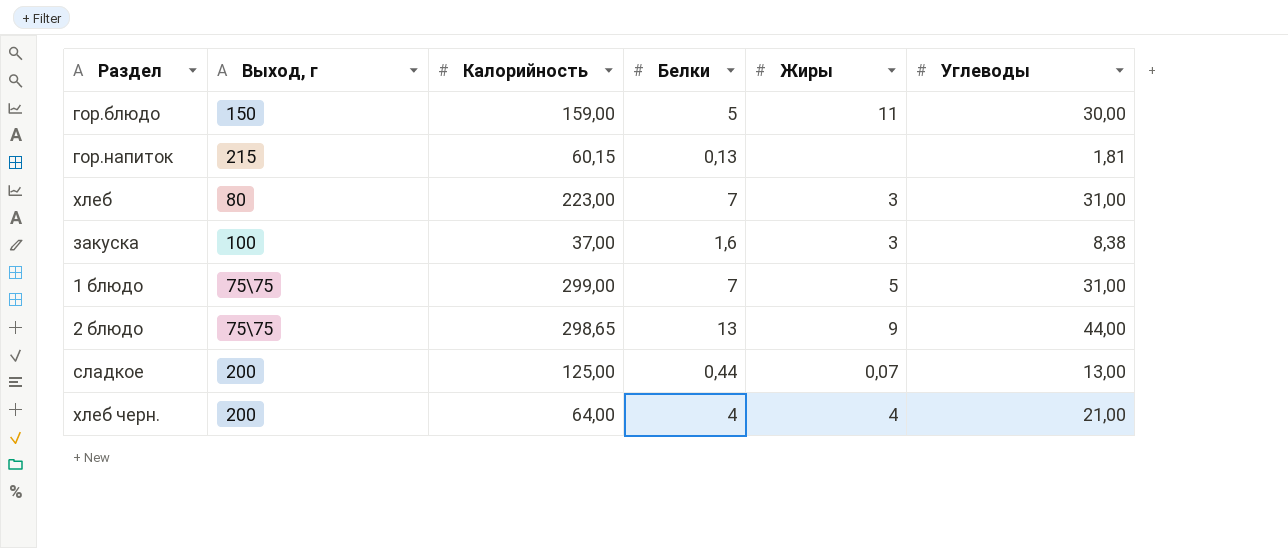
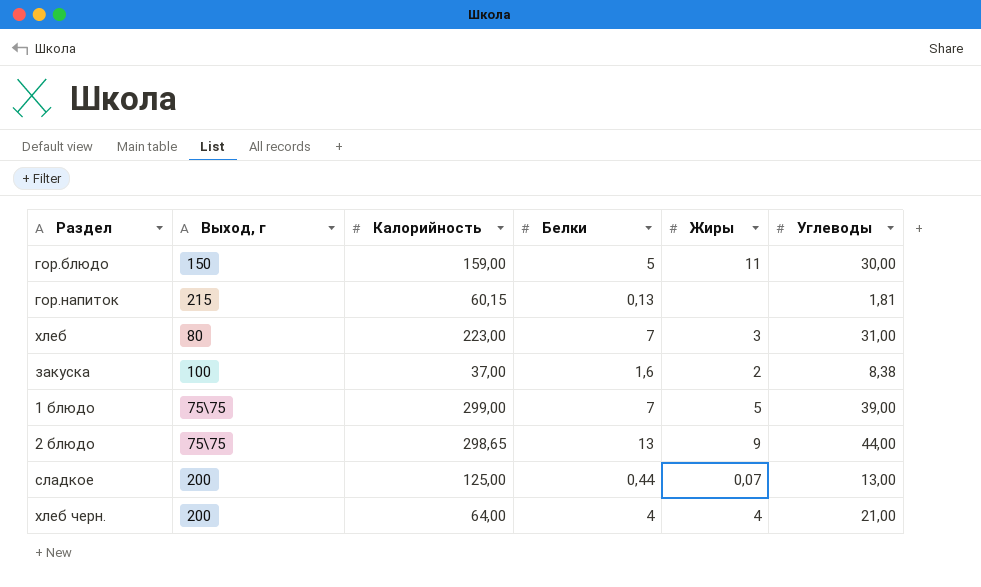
закуска | Жиры: 3 -> 2
1 блюдо | Углеводы: 31,00 -> 39,00

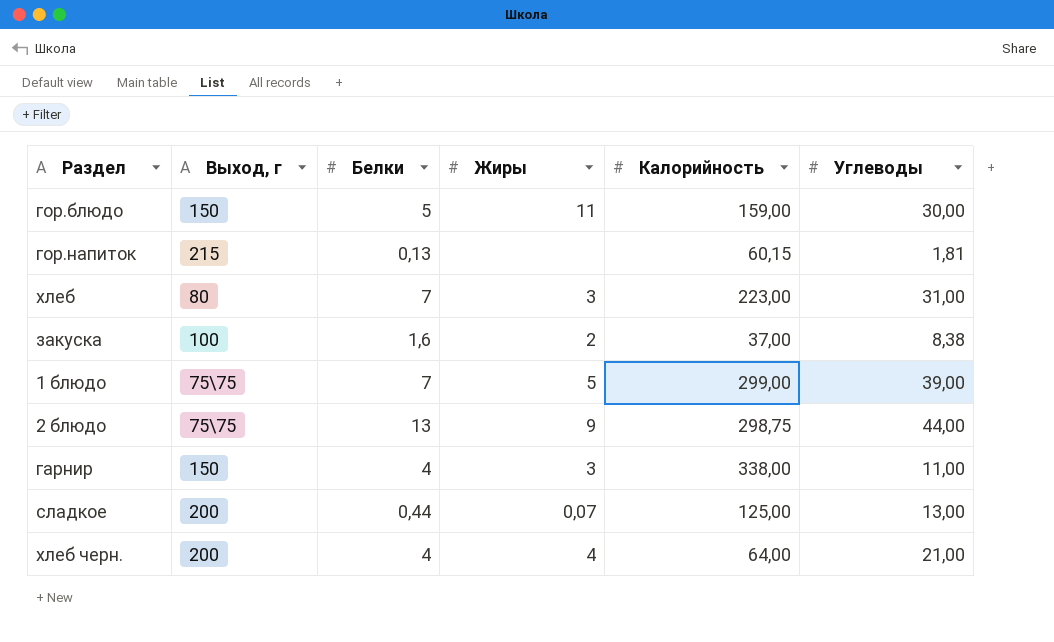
column Калорийность | position: 3 -> 5
2 блюдо | Калорийность: 298,65 -> 298,75
row гарнир: none -> 150 | 4 | 3 | 338,00 | 11,00

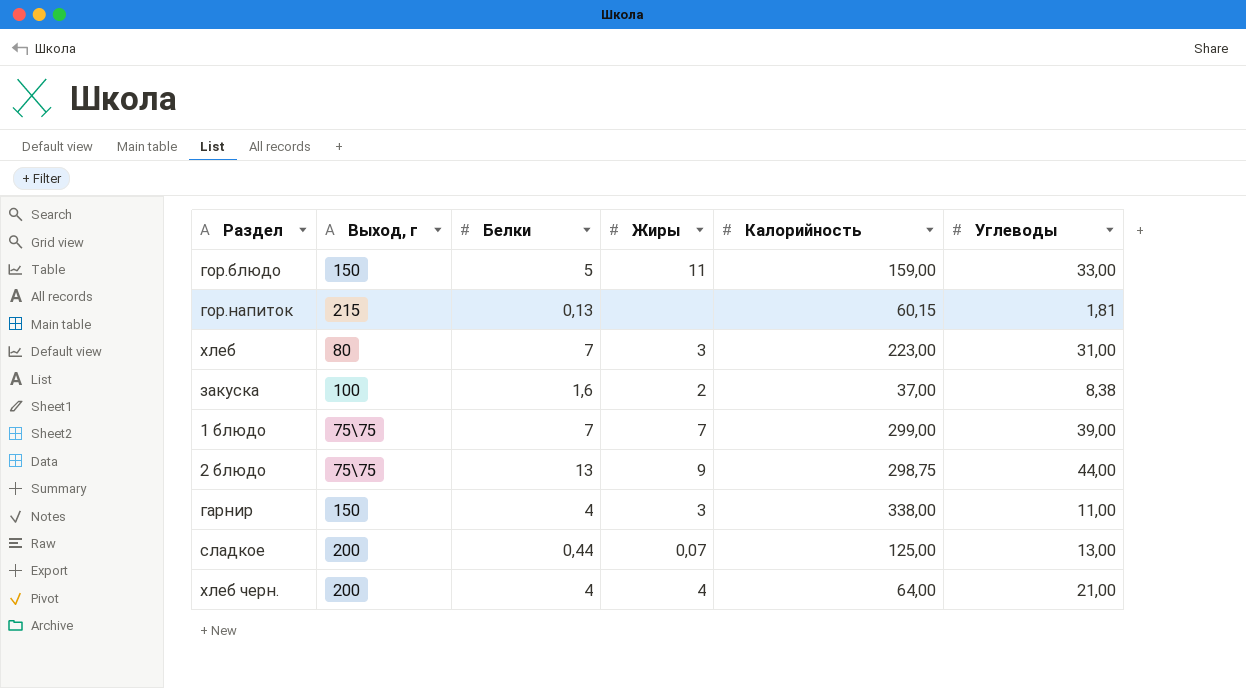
гор.блюдо | Углеводы: 30,00 -> 33,00
1 блюдо | Жиры: 5 -> 7

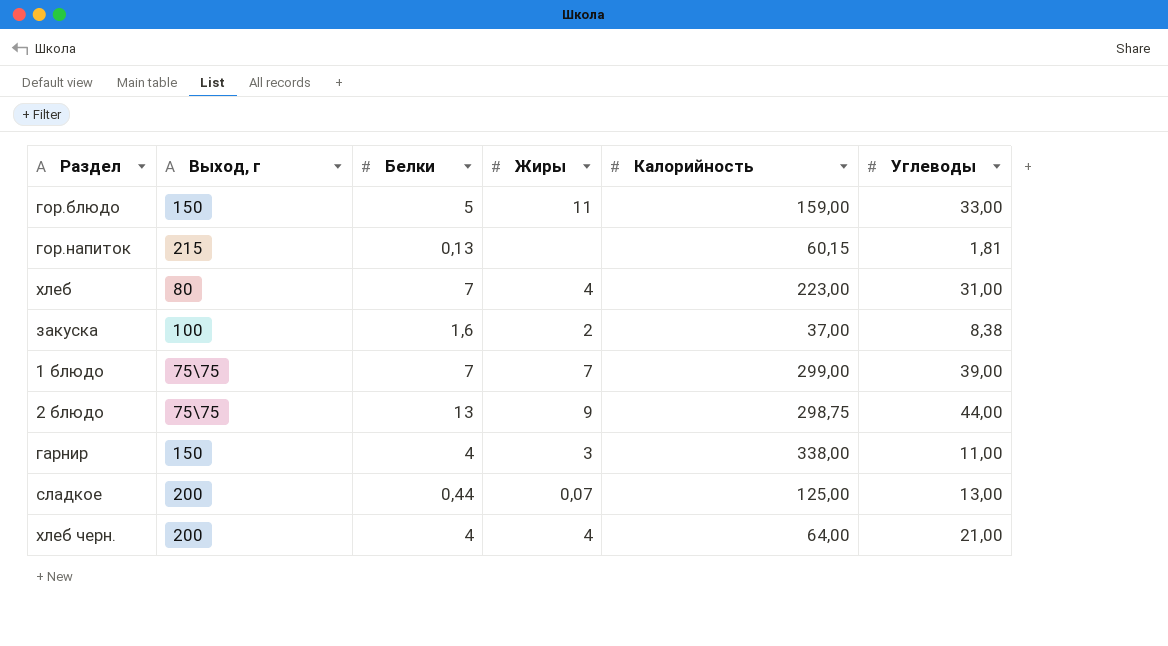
хлеб | Жиры: 3 -> 4

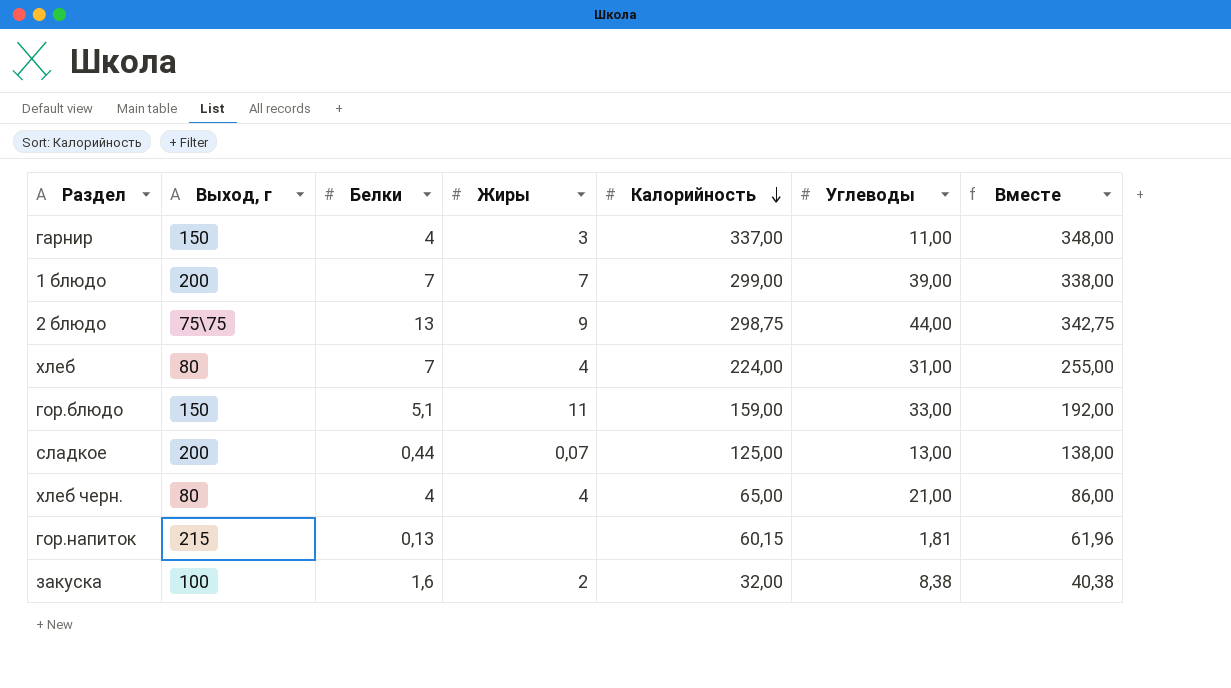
row order: none -> Калорийность descending
column Вместе | formula: none -> [Калорийность] + [Углеводы]
гарнир | Калорийность: 338,00 -> 337,00
1 блюдо | Выход, г: 75\75 -> 200
хлеб | Калорийность: 223,00 -> 224,00
гор.блюдо | Белки: 5 -> 5,1
хлеб черн. | Выход, г: 200 -> 80
хлеб черн. | Калорийность: 64,00 -> 65,00
закуска | Калорийность: 37,00 -> 32,00

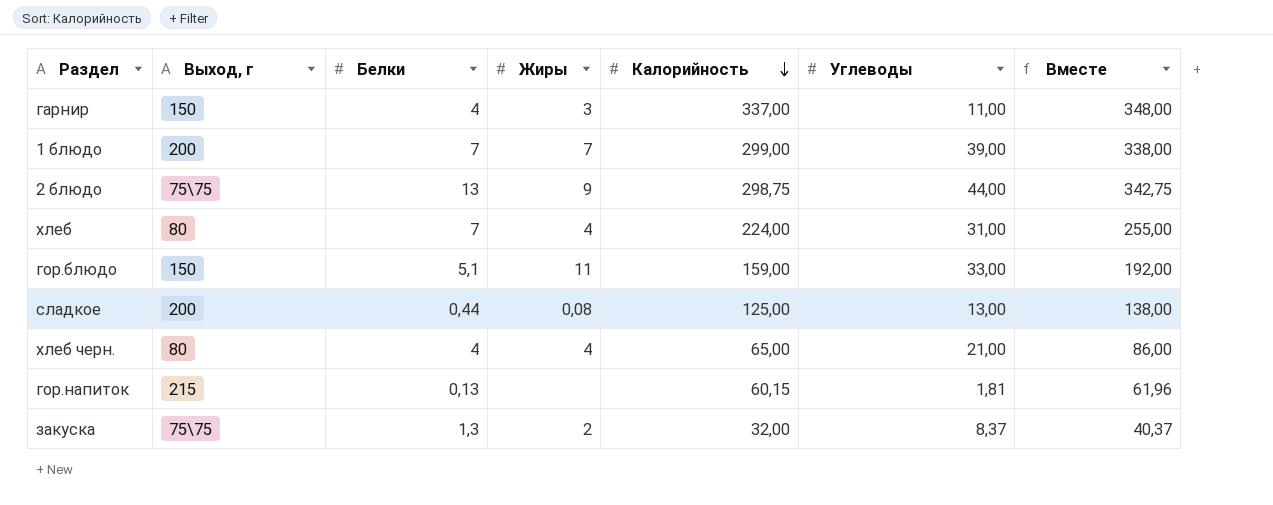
сладкое | Жиры: 0,07 -> 0,08
закуска | Выход, г: 100 -> 75\75
закуска | Белки: 1,6 -> 1,3
закуска | Углеводы: 8,38 -> 8,37
закуска | Вместе: 40,38 -> 40,37

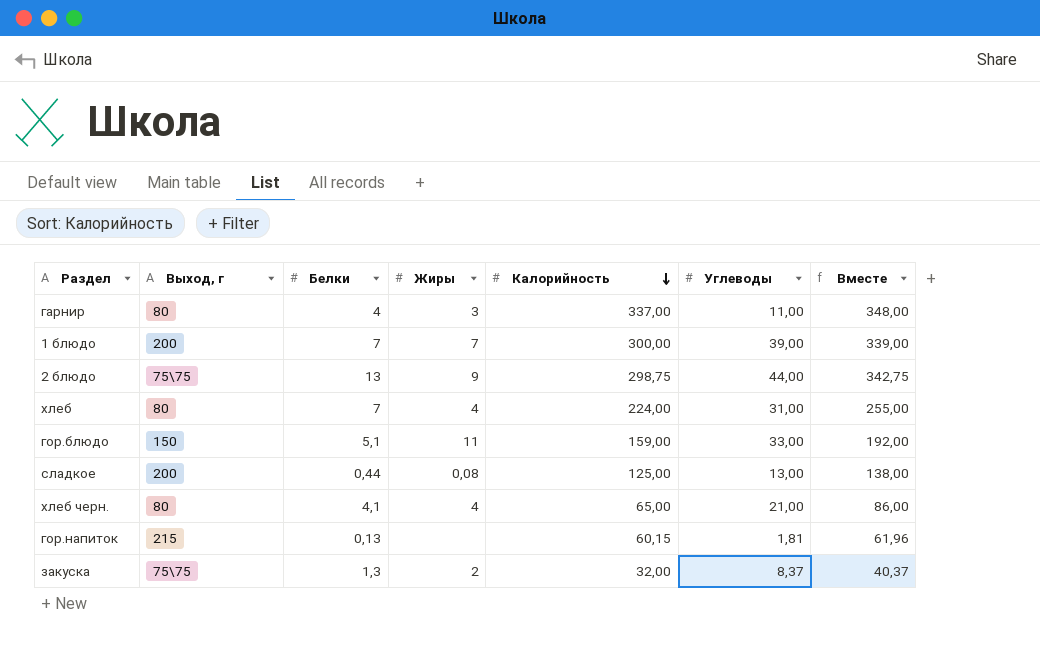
гарнир | Выход, г: 150 -> 80
1 блюдо | Калорийность: 299,00 -> 300,00
1 блюдо | Вместе: 338,00 -> 339,00
хлеб черн. | Белки: 4 -> 4,1

